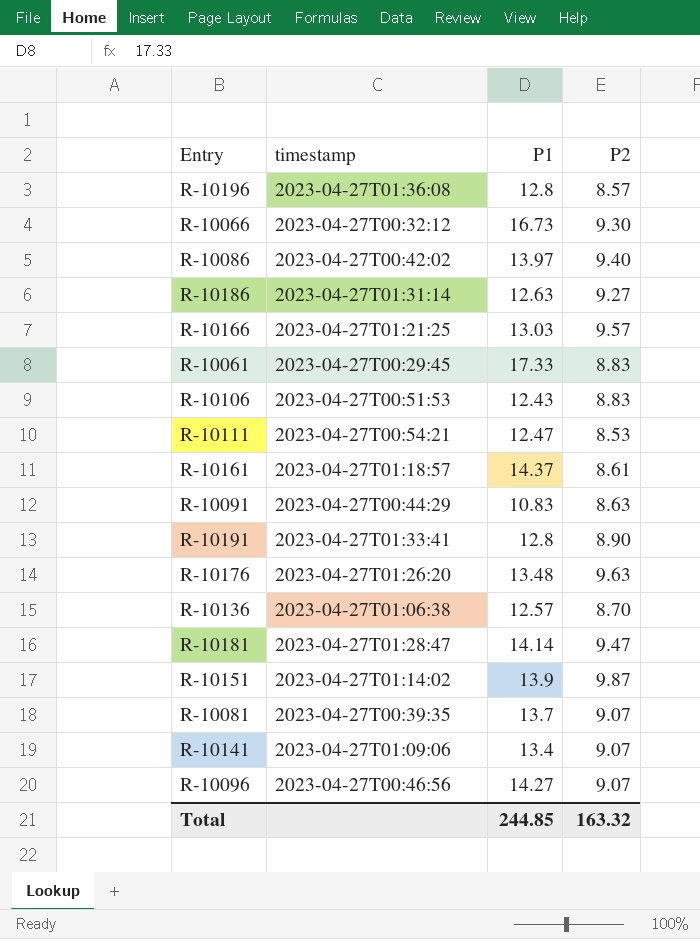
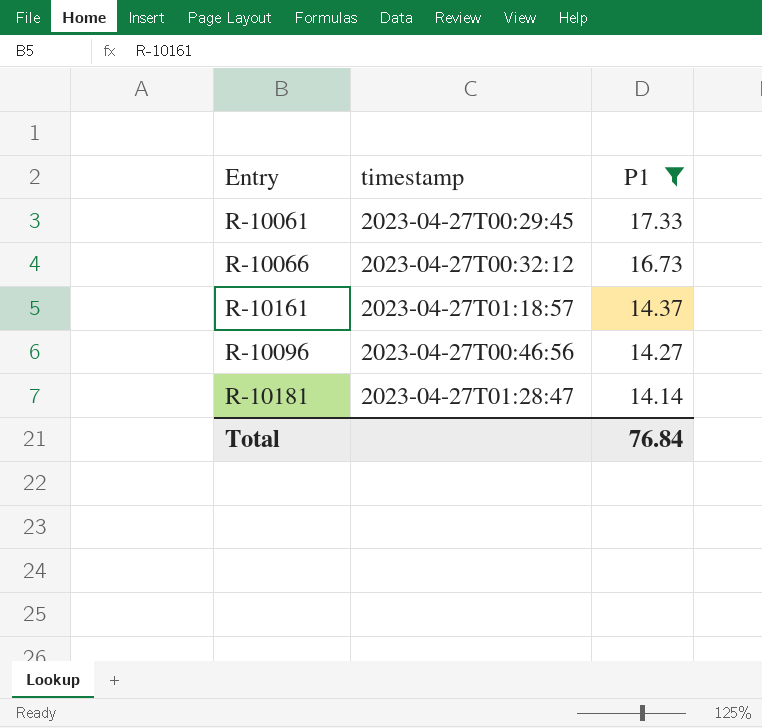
filter: none -> P1 >= 14.14
row order: none -> P1 descending
column P2 | position: 4 -> none
Total | P1: 244.85 -> 76.84

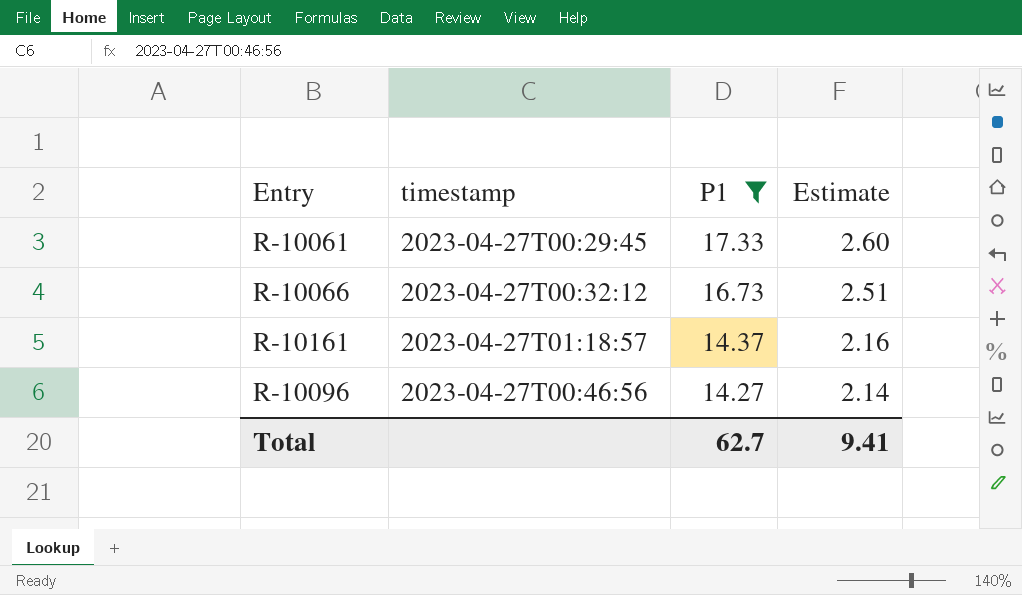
column Estimate | formula: none -> [P1] * 0.15
row R-10181: 2023-04-27T01:28:47 | 14.14 -> none
Total | P1: 76.84 -> 62.7

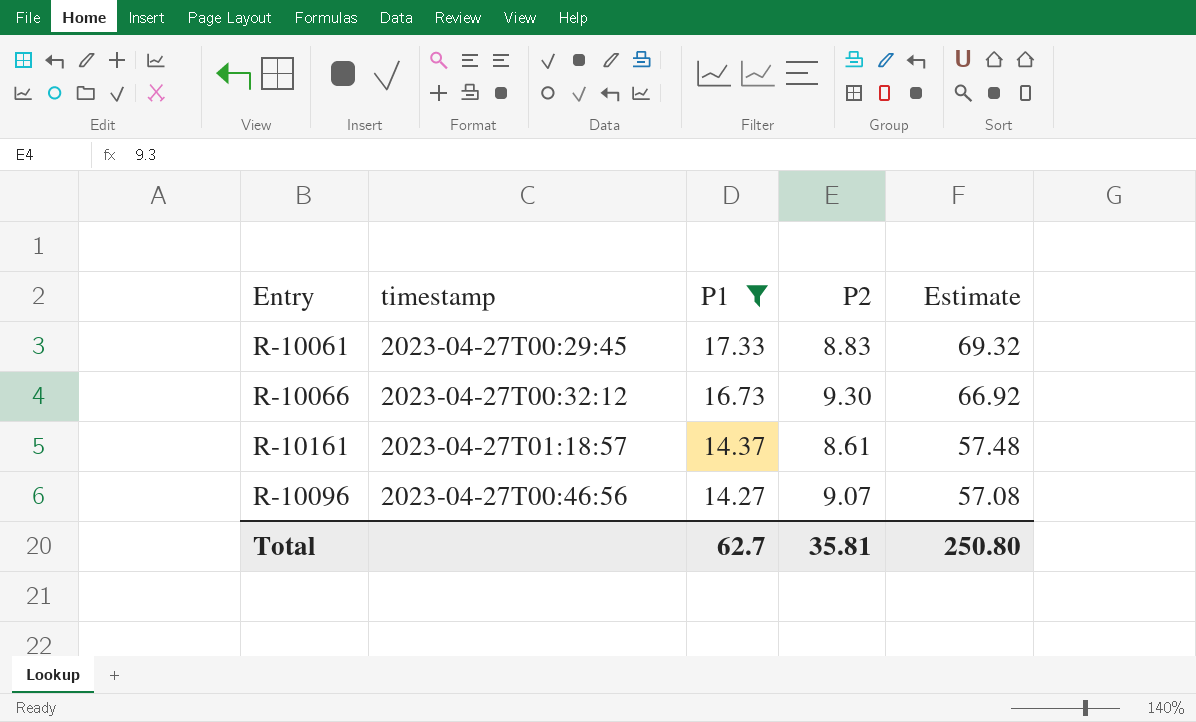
column P2 | position: none -> 4
column Estimate | formula: [P1] * 0.15 -> [P1] * 4
Total | Estimate: 9.41 -> 250.80

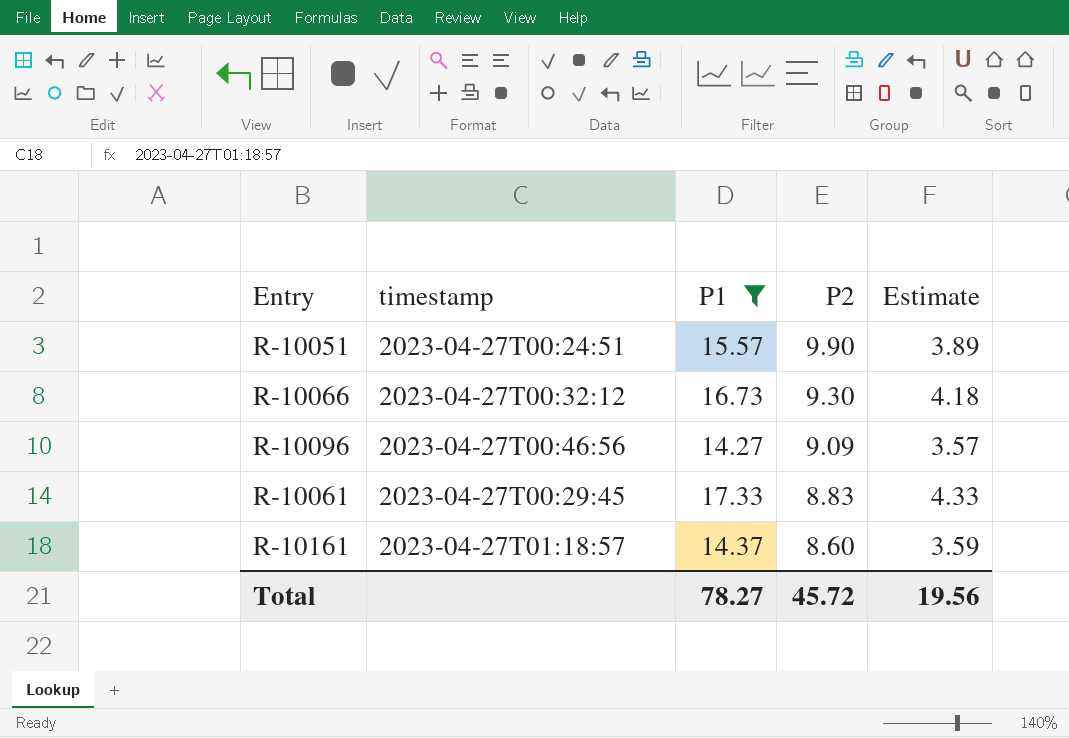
row order: P1 descending -> P2 descending
column Estimate | formula: [P1] * 4 -> [P1] * 0.25
row R-10051: none -> 2023-04-27T00:24:51 | 15.57 | 9.90 | 3.89
R-10096 | P2: 9.07 -> 9.09
R-10161 | P2: 8.61 -> 8.60
Total | P1: 62.7 -> 78.27
Total | P2: 35.81 -> 45.72
Total | Estimate: 250.80 -> 19.56

